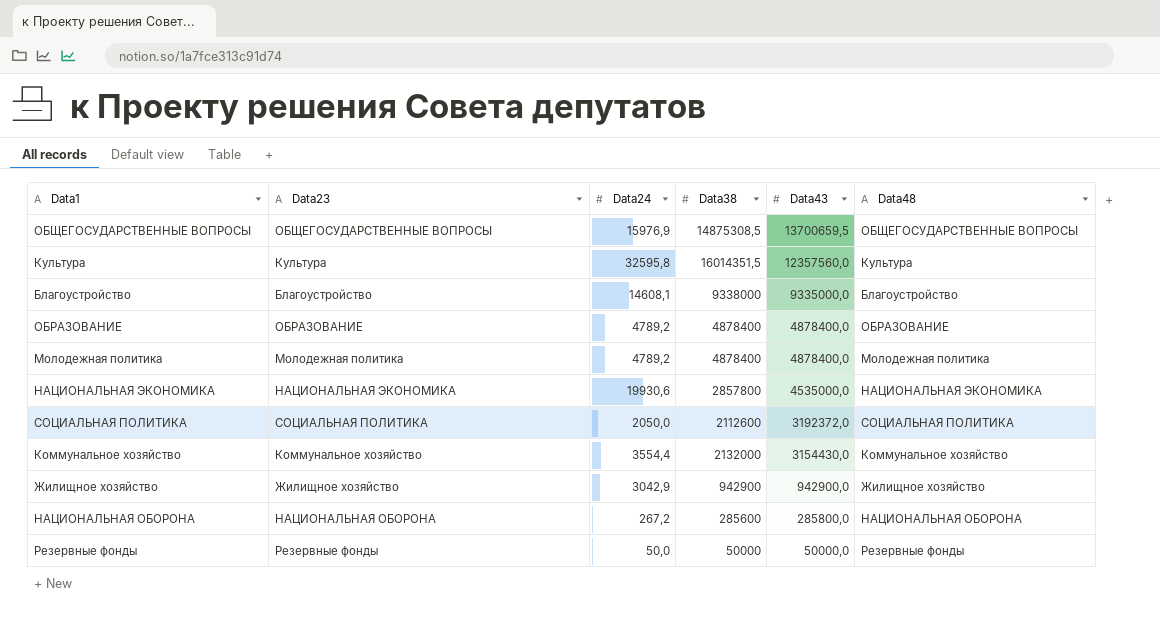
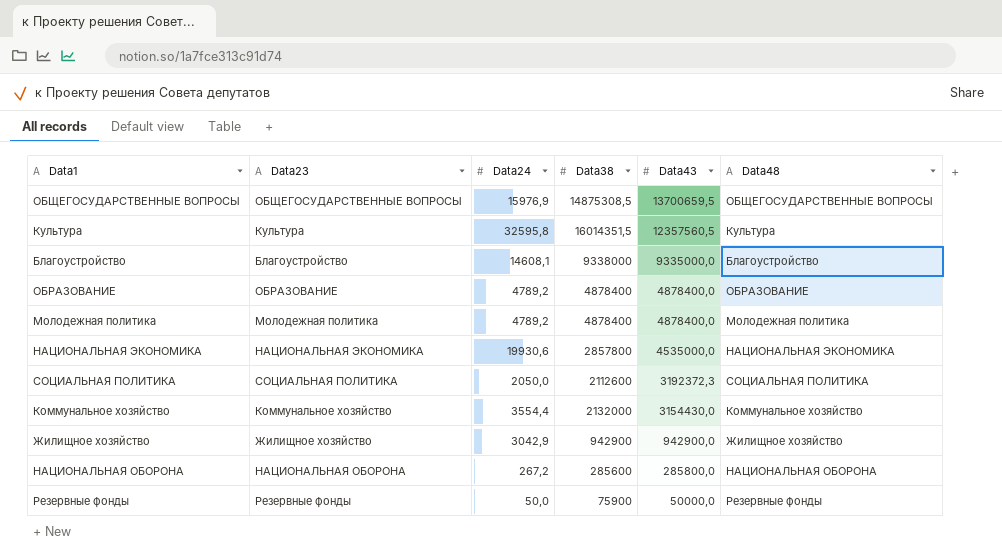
Культура | Data43: 12357560,0 -> 12357560,5
СОЦИАЛЬНАЯ ПОЛИТИКА | Data43: 3192372,0 -> 3192372,3
Резервные фонды | Data38: 50000 -> 75900

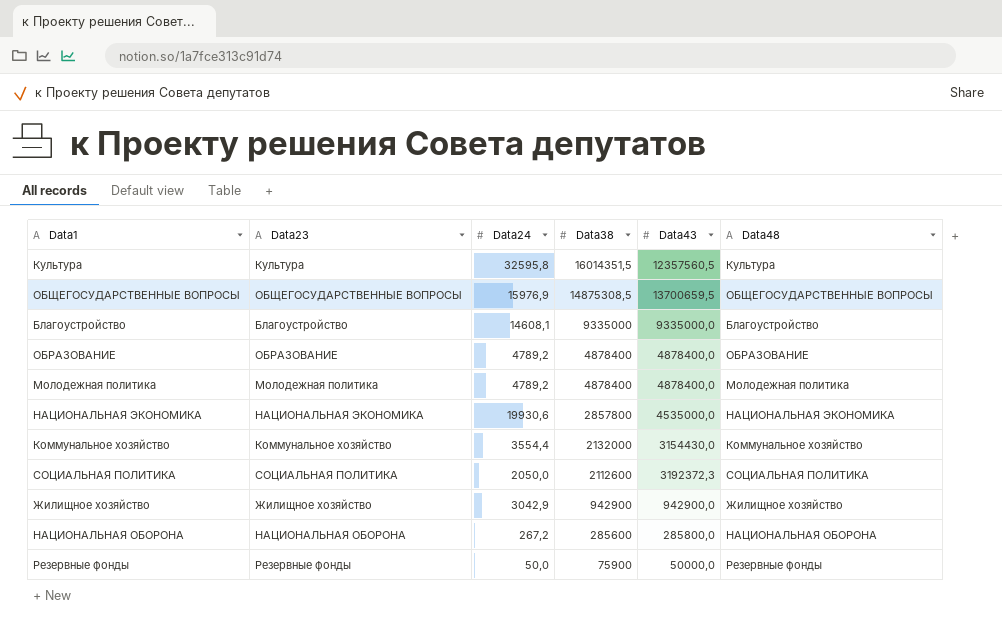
row order: Data43 descending -> Data38 descending
Благоустройство | Data38: 9338000 -> 9335000

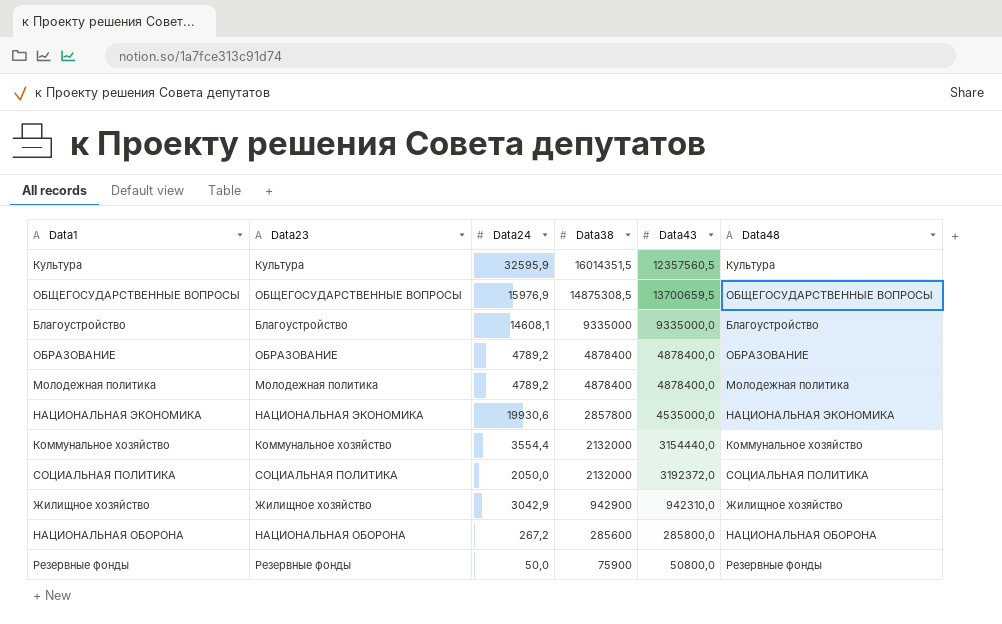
Культура | Data24: 32595,8 -> 32595,9
Коммунальное хозяйство | Data43: 3154430,0 -> 3154440,0
СОЦИАЛЬНАЯ ПОЛИТИКА | Data38: 2112600 -> 2132000
СОЦИАЛЬНАЯ ПОЛИТИКА | Data43: 3192372,3 -> 3192372,0
Жилищное хозяйство | Data43: 942900,0 -> 942310,0
Резервные фонды | Data43: 50000,0 -> 50800,0

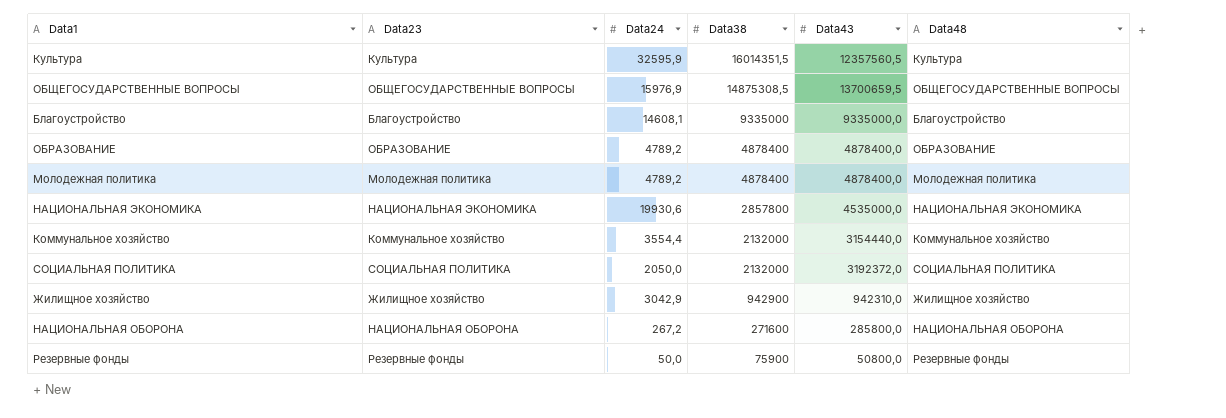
НАЦИОНАЛЬНАЯ ОБОРОНА | Data38: 285600 -> 271600

